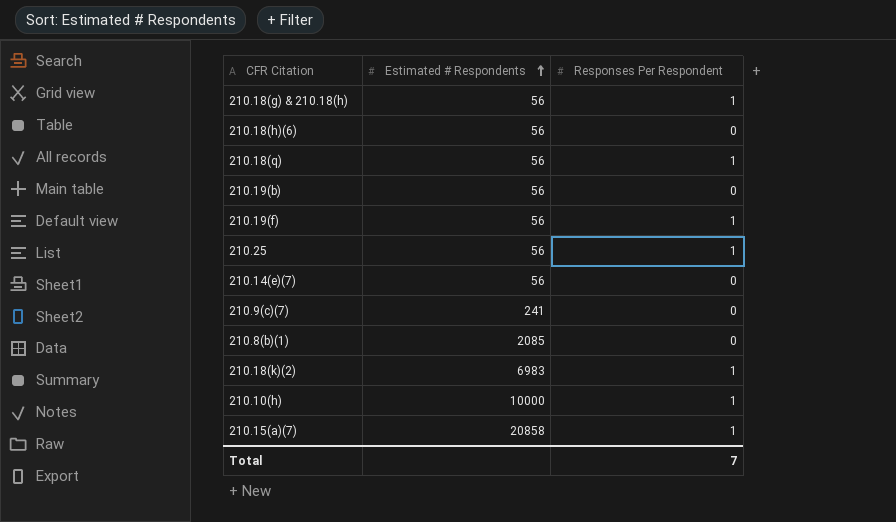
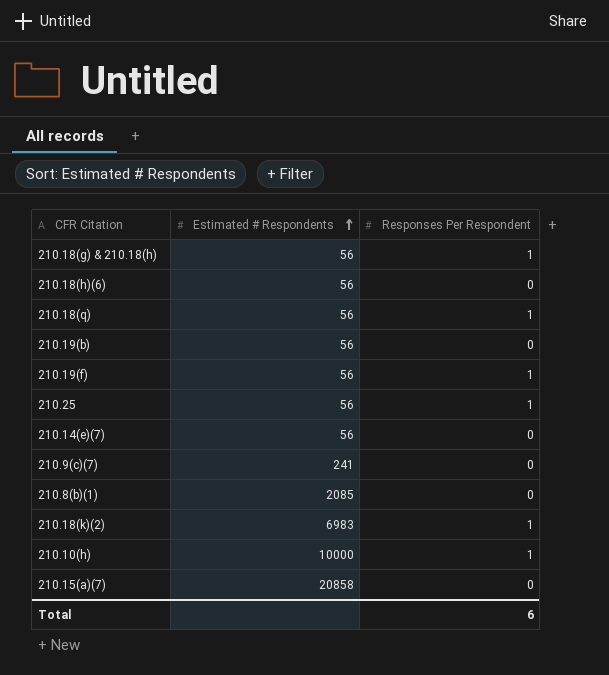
210.15(a)(7) | Responses Per Respondent: 1 -> 0
Total | Responses Per Respondent: 7 -> 6

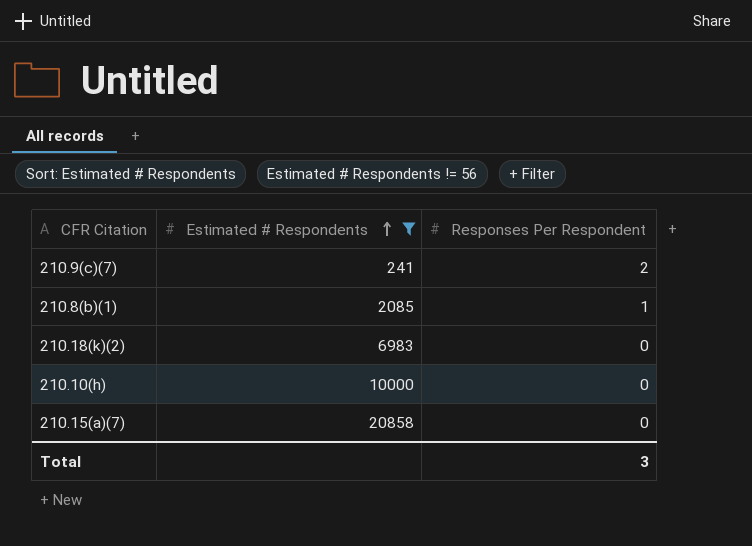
filter: none -> Estimated # Respondents != 56
210.9(c)(7) | Responses Per Respondent: 0 -> 2
210.8(b)(1) | Responses Per Respondent: 0 -> 1
210.18(k)(2) | Responses Per Respondent: 1 -> 0
210.10(h) | Responses Per Respondent: 1 -> 0
Total | Responses Per Respondent: 6 -> 3

